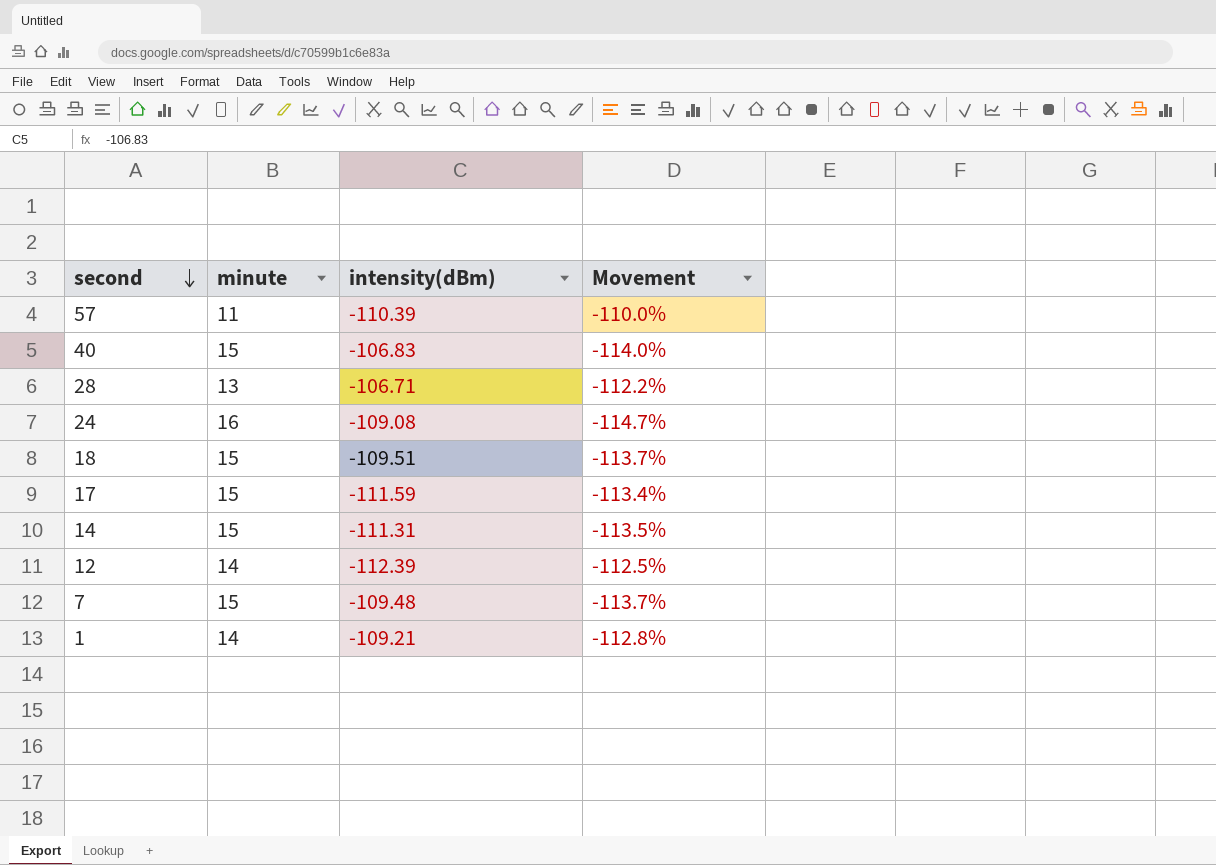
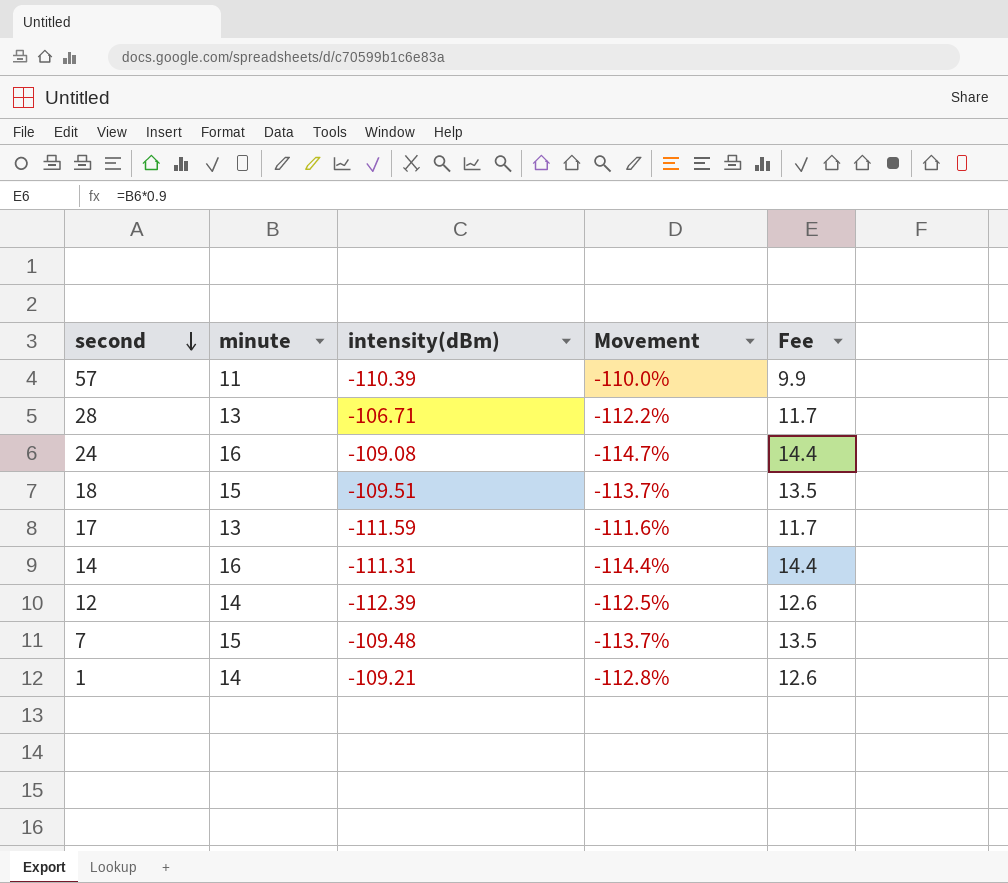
column Fee | formula: none -> [minute] * 0.9
row 40: 15 | -106.83 | -114.0% -> none
17 | minute: 15 -> 13
17 | Movement: -113.4% -> -111.6%
14 | minute: 15 -> 16
14 | Movement: -113.5% -> -114.4%

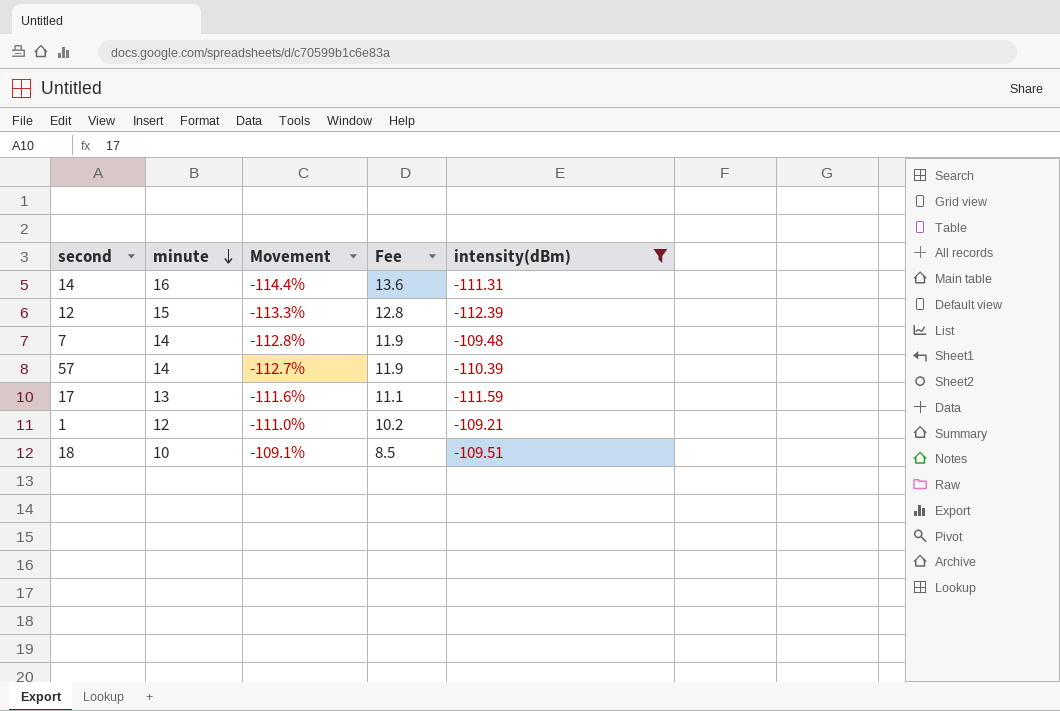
filter: none -> intensity(dBm) <= -109.21
row order: second descending -> minute descending
column Fee | formula: [minute] * 0.9 -> [minute] * 0.85
column intensity(dBm) | position: 3 -> 5
12 | minute: 14 -> 15
12 | Movement: -112.5% -> -113.3%
7 | minute: 15 -> 14
7 | Movement: -113.7% -> -112.8%
57 | minute: 11 -> 14
57 | Movement: -110.0% -> -112.7%
1 | minute: 14 -> 12
1 | Movement: -112.8% -> -111.0%
18 | minute: 15 -> 10
18 | Movement: -113.7% -> -109.1%

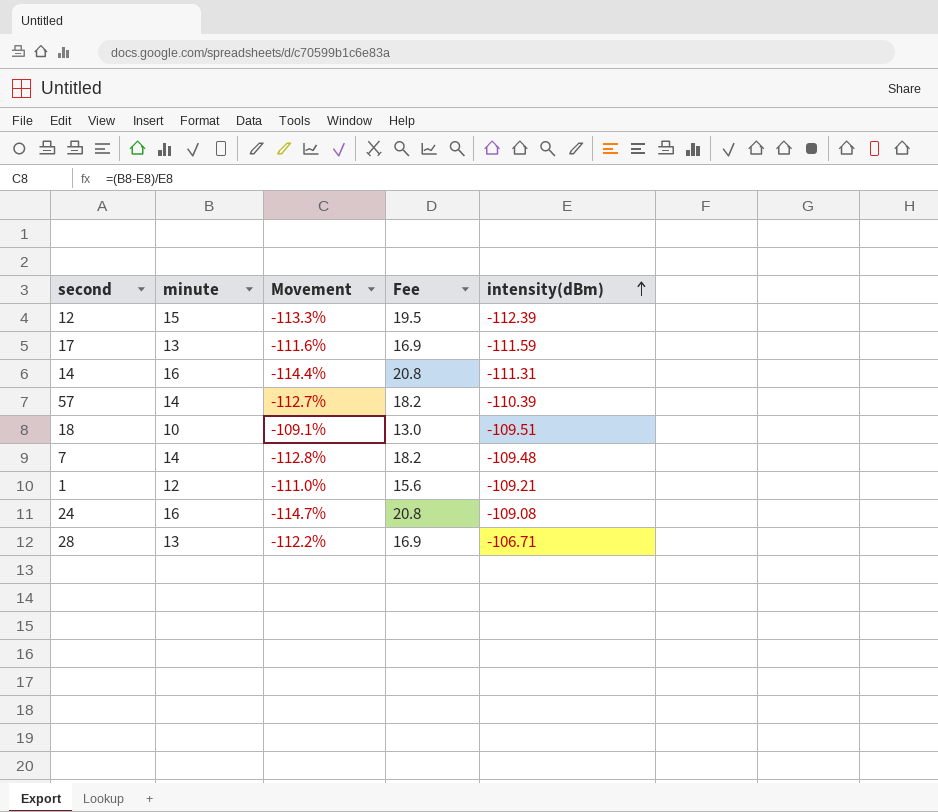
filter: intensity(dBm) <= -109.21 -> none
row order: minute descending -> intensity(dBm) ascending
column Fee | formula: [minute] * 0.85 -> [minute] * 1.3

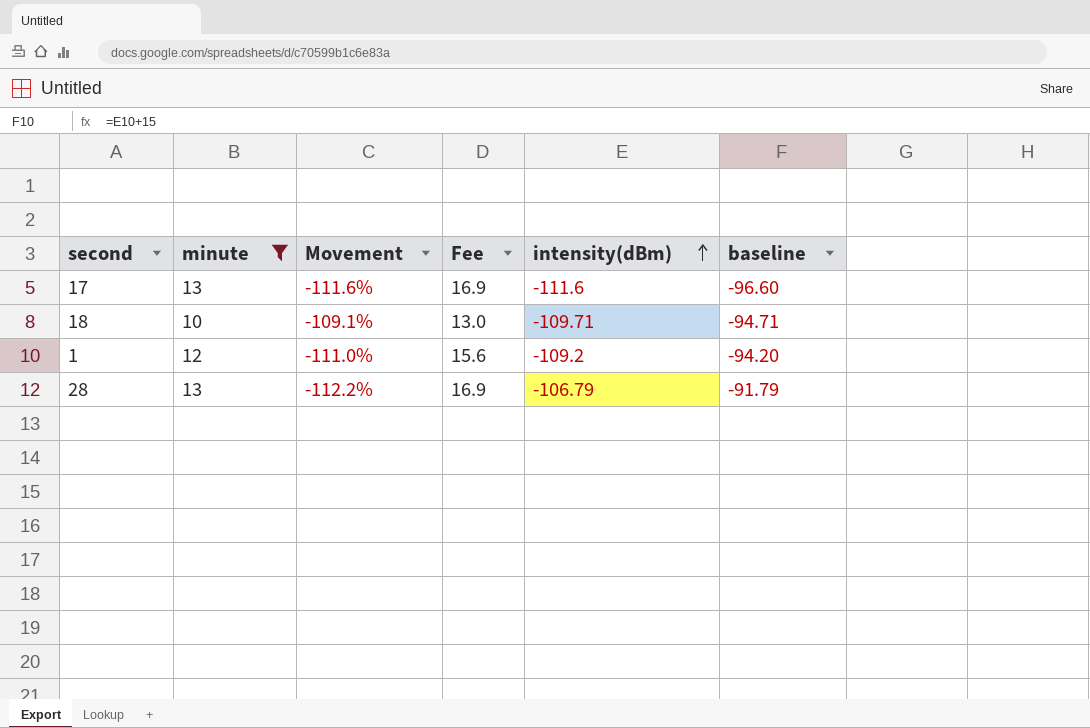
filter: none -> minute <= 13
column baseline | formula: none -> [intensity(dBm)] + 15
17 | intensity(dBm): -111.59 -> -111.6
18 | intensity(dBm): -109.51 -> -109.71
1 | intensity(dBm): -109.21 -> -109.2
28 | intensity(dBm): -106.71 -> -106.79

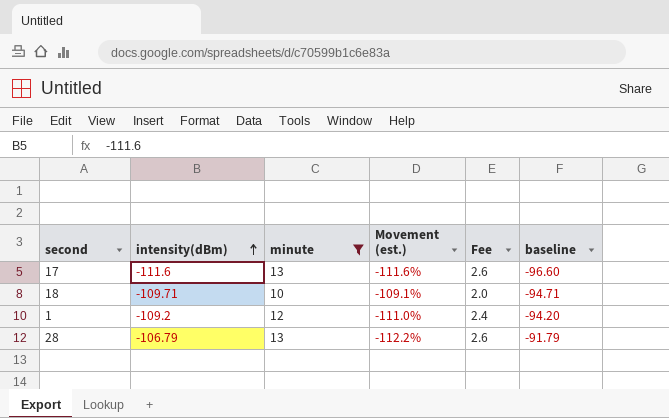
column intensity(dBm) | position: 5 -> 2
column name: Movement -> Movement (est.)
column Fee | formula: [minute] * 1.3 -> [minute] * 0.2

